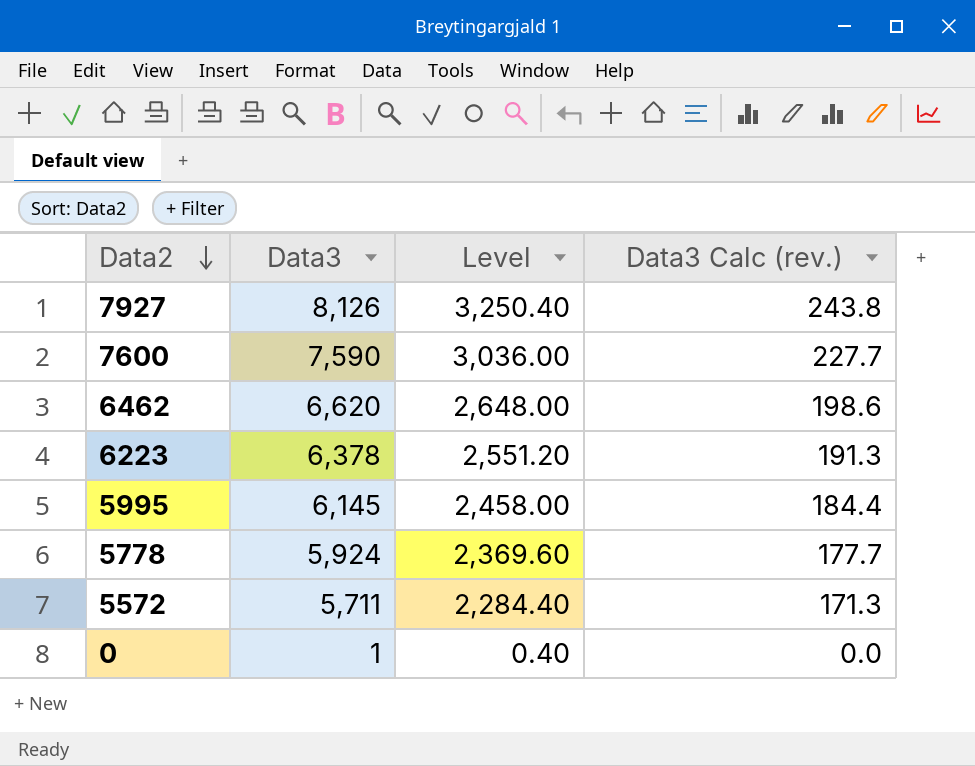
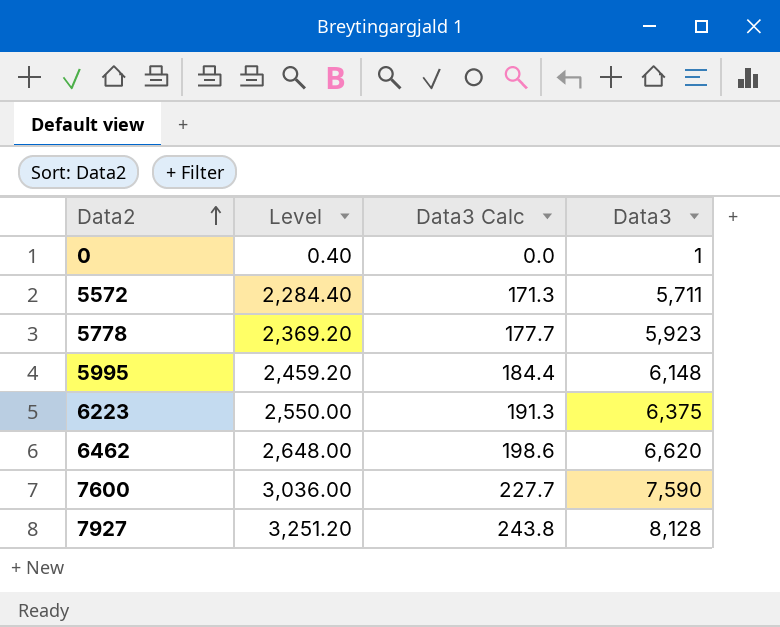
row order: Data2 descending -> Data2 ascending
column name: Data3 Calc (rev.) -> Data3 Calc
column Data3 | position: 2 -> 4
5778 | Level: 2,369.60 -> 2,369.20
5778 | Data3: 5,924 -> 5,923
5995 | Level: 2,458.00 -> 2,459.20
5995 | Data3: 6,145 -> 6,148
6223 | Level: 2,551.20 -> 2,550.00
6223 | Data3: 6,378 -> 6,375
7927 | Level: 3,250.40 -> 3,251.20
7927 | Data3: 8,126 -> 8,128

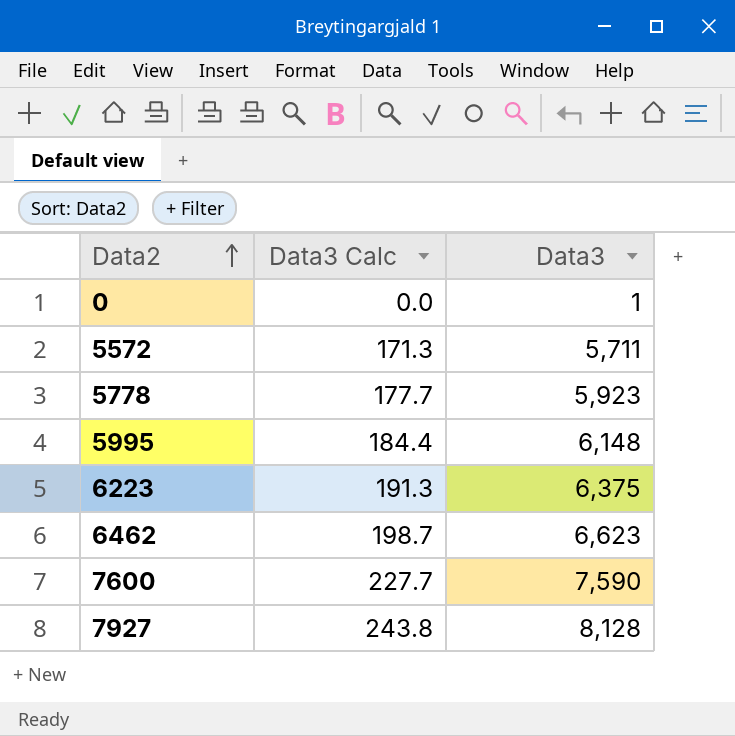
column Level | formula: [Data3] * 0.4 -> none
6462 | Data3 Calc: 198.6 -> 198.7
6462 | Data3: 6,620 -> 6,623

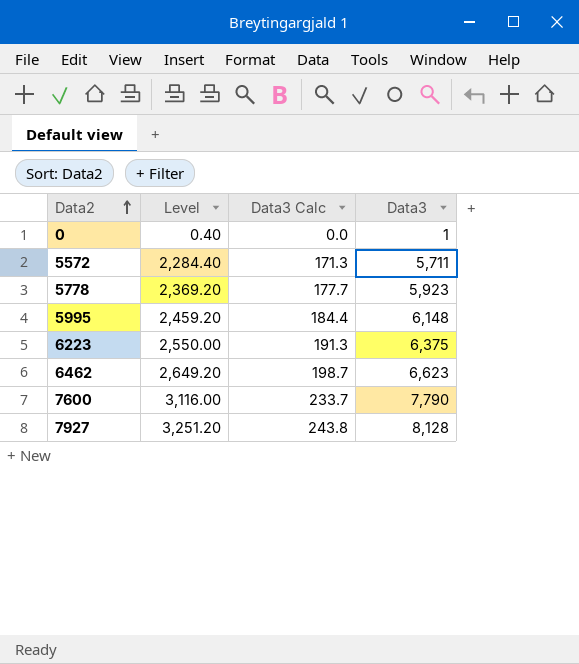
column Level | formula: none -> [Data3] * 0.4
7600 | Data3 Calc: 227.7 -> 233.7
7600 | Data3: 7,590 -> 7,790

